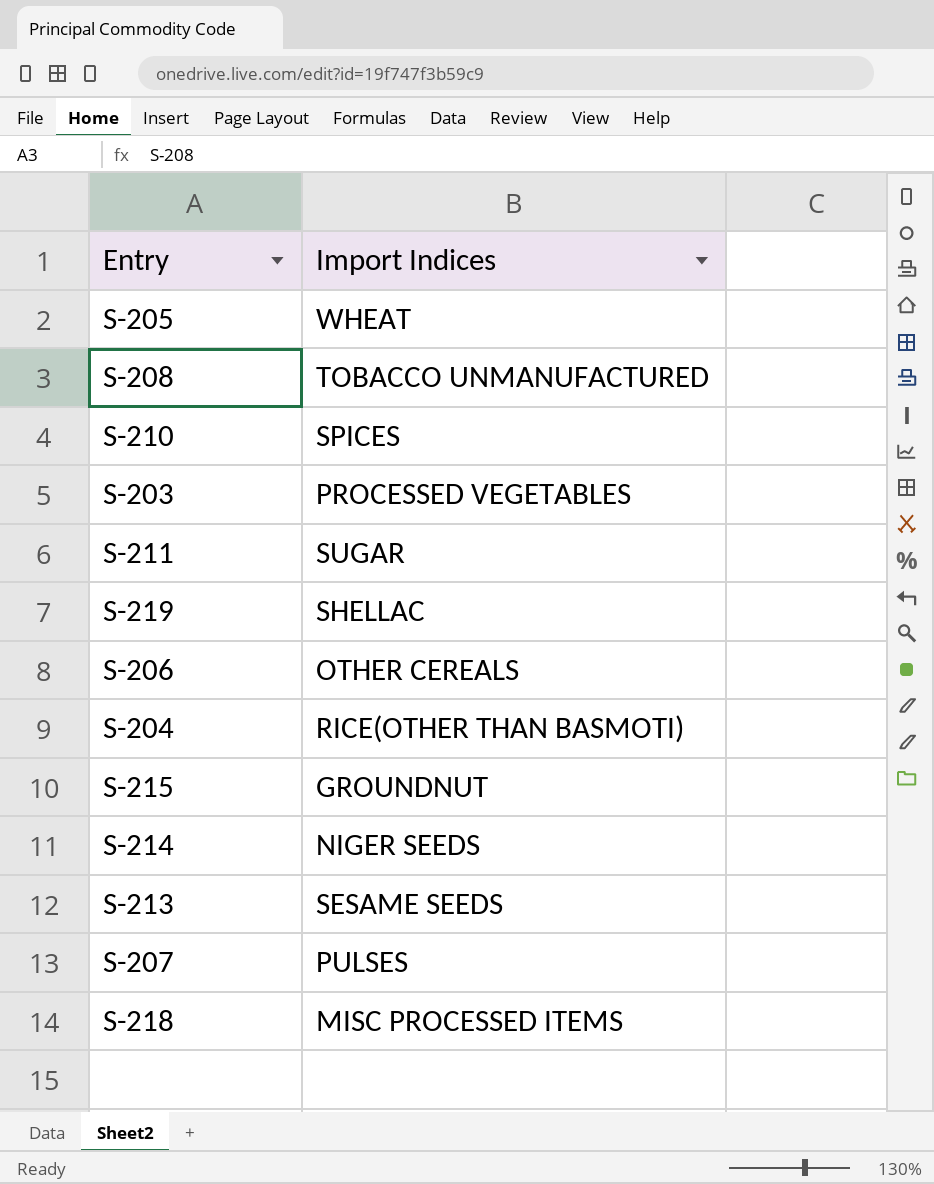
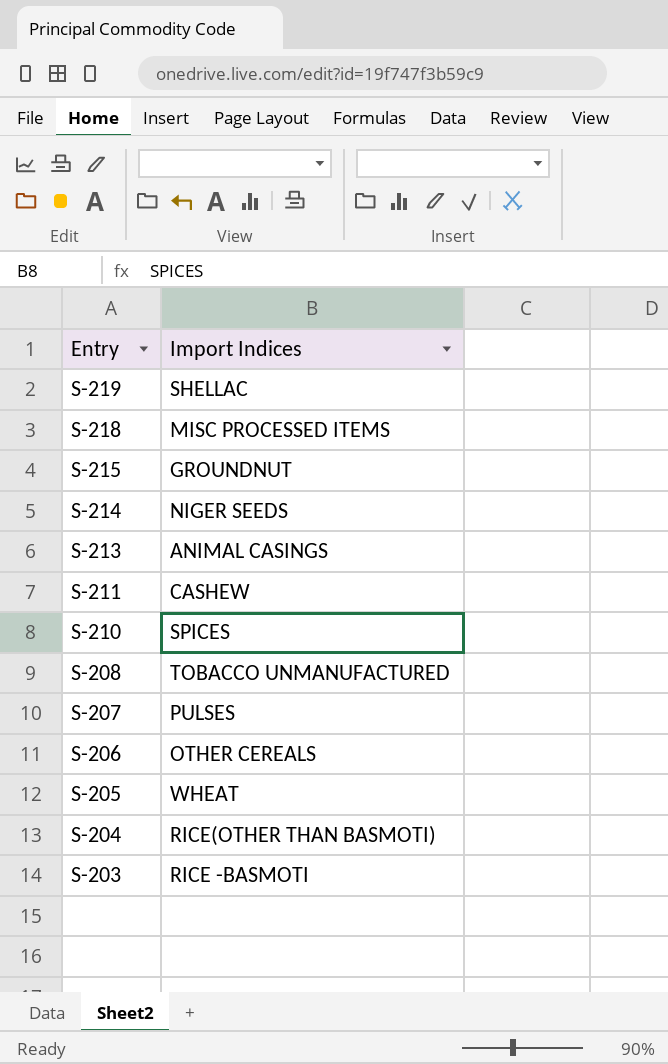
row order: none -> Entry descending
S-213 | Import Indices: SESAME SEEDS -> ANIMAL CASINGS
S-211 | Import Indices: SUGAR -> CASHEW
S-203 | Import Indices: PROCESSED VEGETABLES -> RICE -BASMOTI

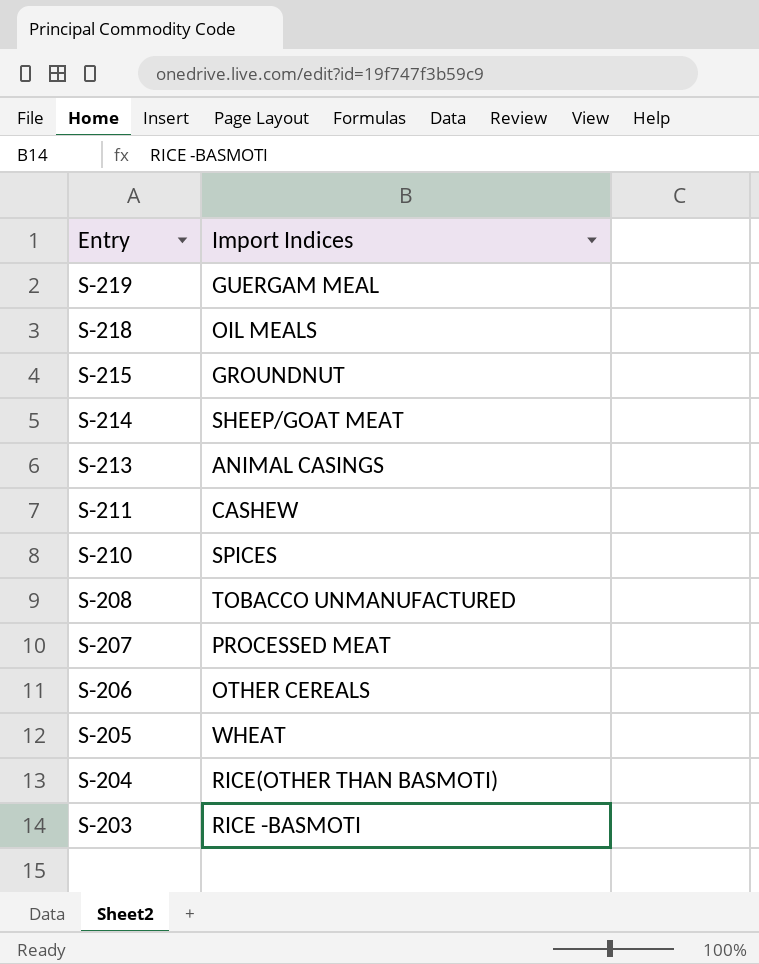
S-219 | Import Indices: SHELLAC -> GUERGAM MEAL
S-218 | Import Indices: MISC PROCESSED ITEMS -> OIL MEALS
S-214 | Import Indices: NIGER SEEDS -> SHEEP/GOAT MEAT
S-207 | Import Indices: PULSES -> PROCESSED MEAT

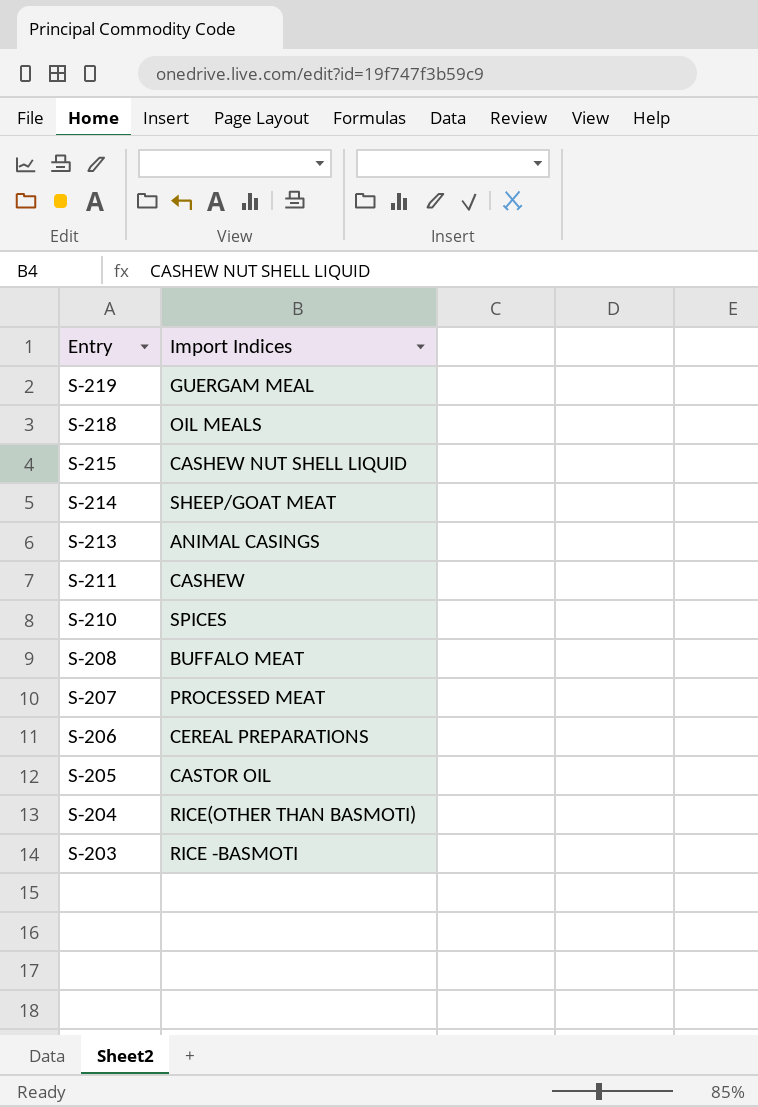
S-215 | Import Indices: GROUNDNUT -> CASHEW NUT SHELL LIQUID
S-208 | Import Indices: TOBACCO UNMANUFACTURED -> BUFFALO MEAT
S-206 | Import Indices: OTHER CEREALS -> CEREAL PREPARATIONS
S-205 | Import Indices: WHEAT -> CASTOR OIL

